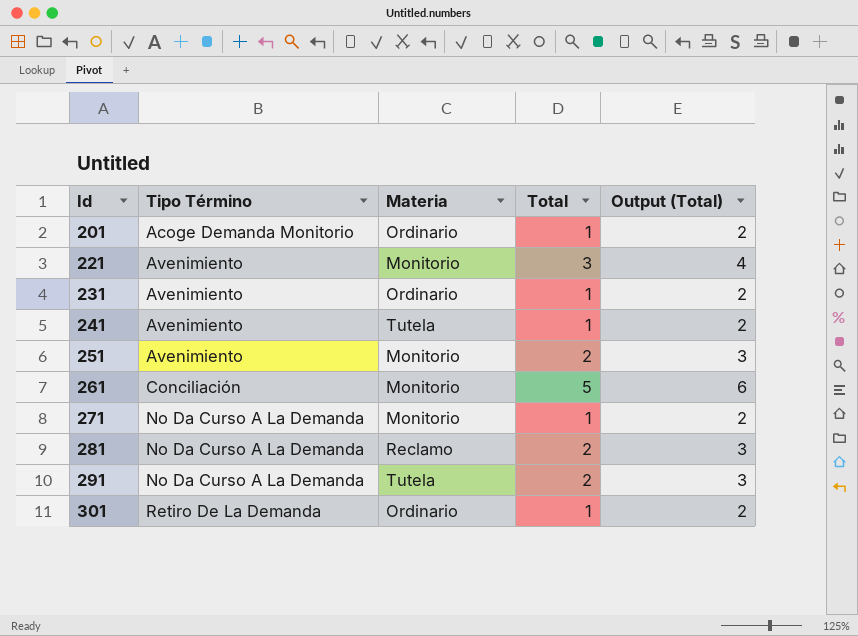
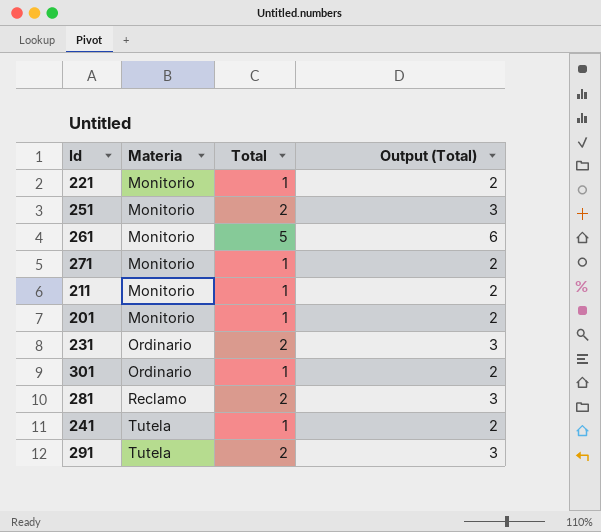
row order: Id ascending -> Materia ascending
column Tipo Término | position: 2 -> none
221 | Total: 3 -> 1
221 | Output (Total): 4 -> 2
row 211: none -> Monitorio | 1 | 2
201 | Materia: Ordinario -> Monitorio
231 | Total: 1 -> 2
231 | Output (Total): 2 -> 3

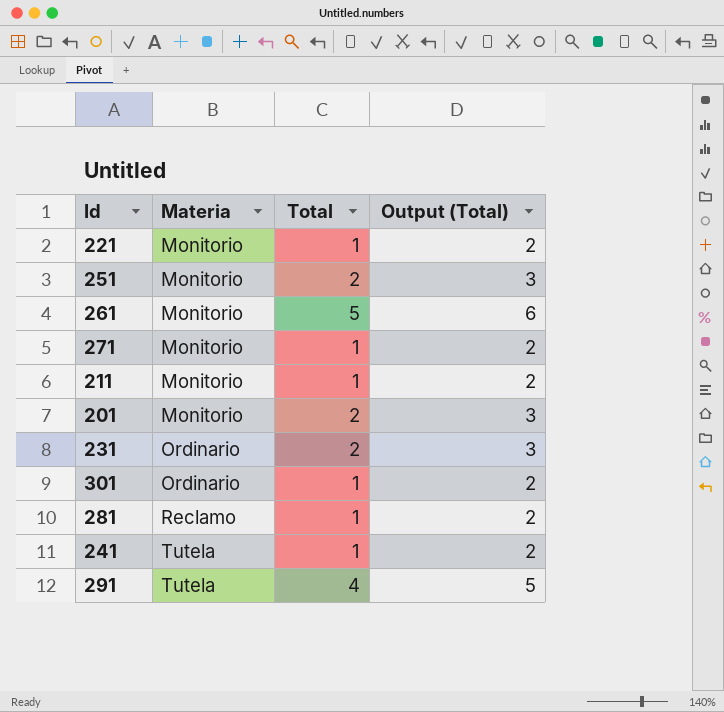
201 | Total: 1 -> 2
201 | Output (Total): 2 -> 3
281 | Total: 2 -> 1
281 | Output (Total): 3 -> 2
291 | Total: 2 -> 4
291 | Output (Total): 3 -> 5

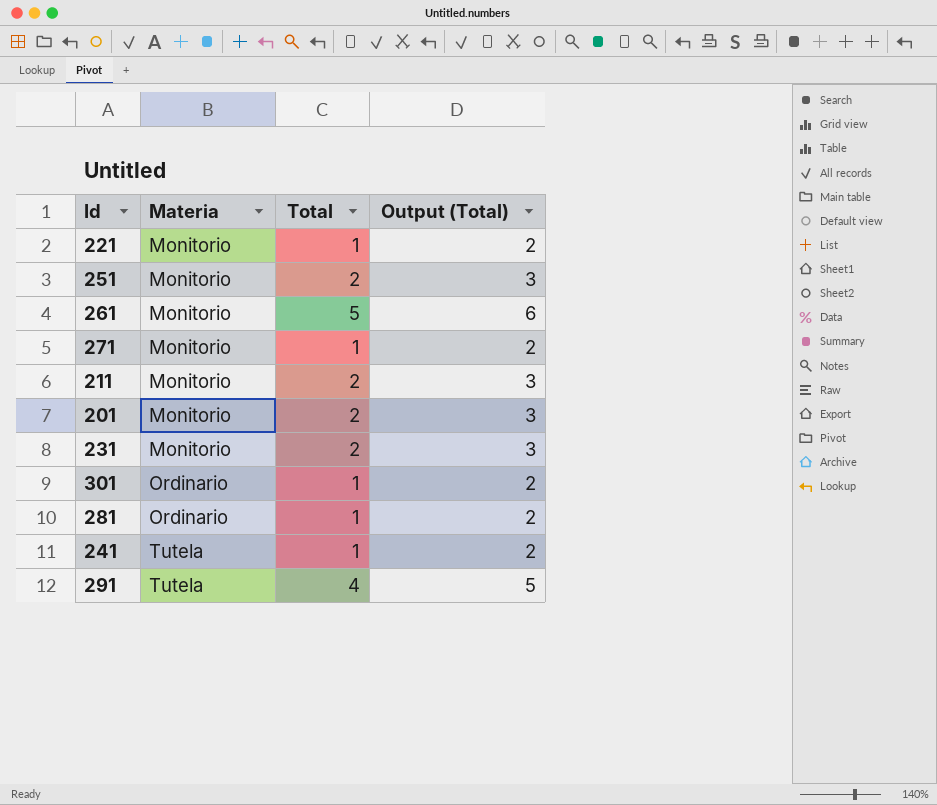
211 | Total: 1 -> 2
211 | Output (Total): 2 -> 3
231 | Materia: Ordinario -> Monitorio
281 | Materia: Reclamo -> Ordinario

